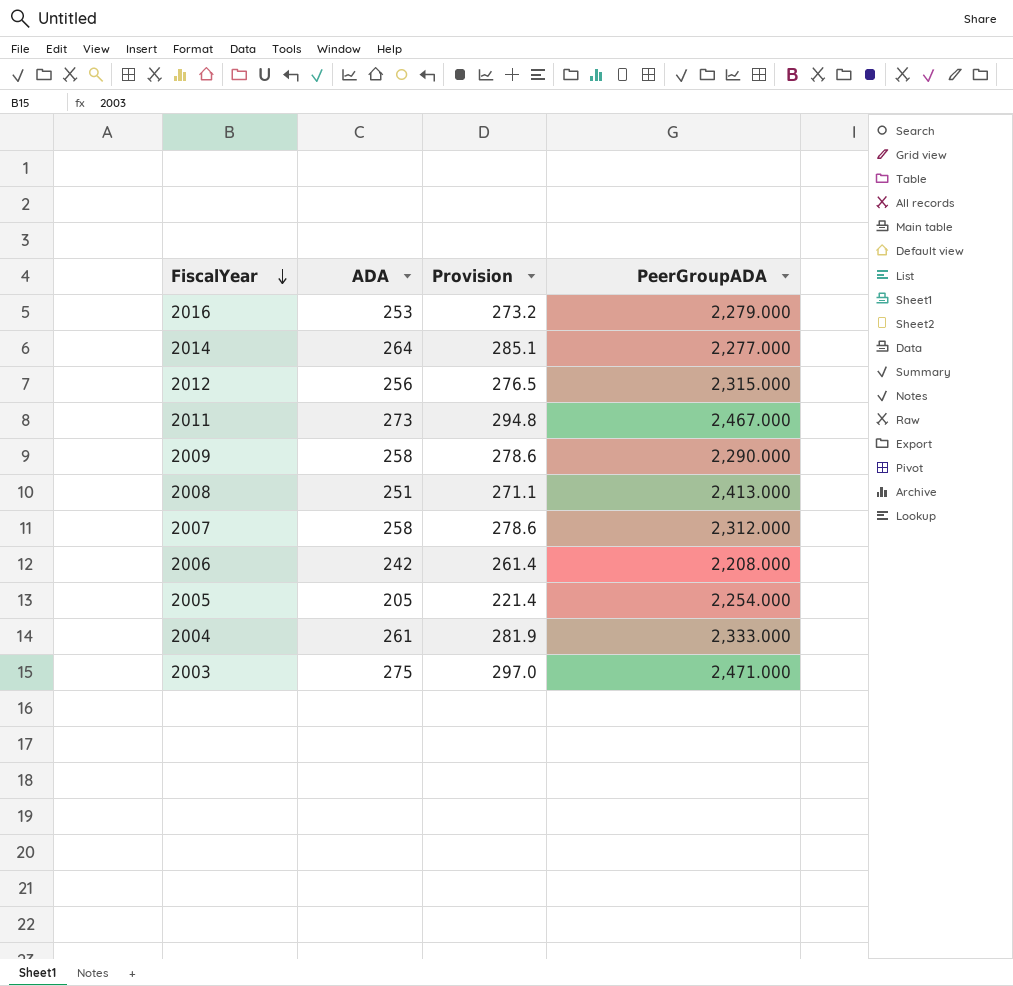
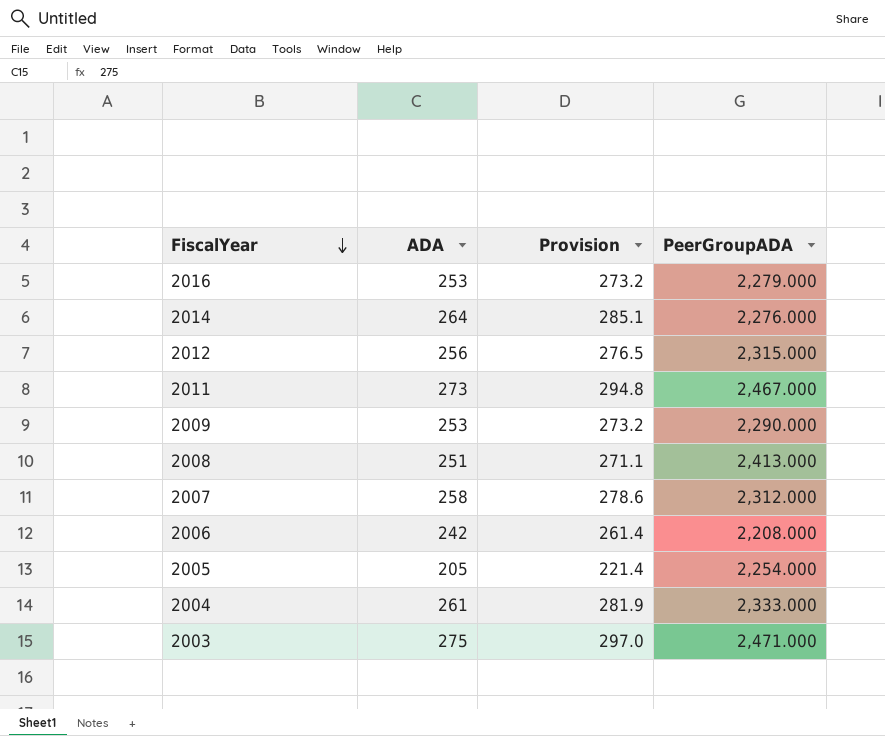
2014 | PeerGroupADA: 2,277.000 -> 2,276.000
2009 | ADA: 258 -> 253
2009 | Provision: 278.6 -> 273.2

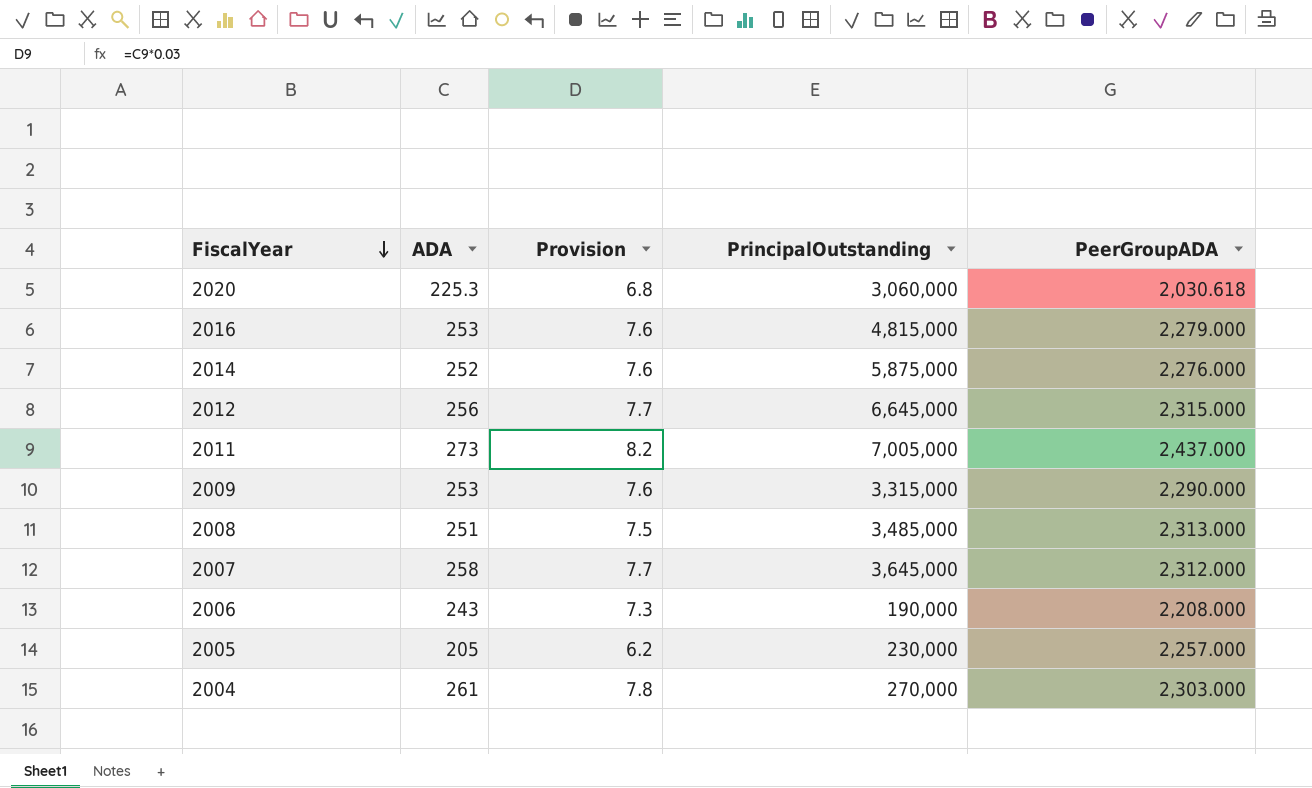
column Provision | formula: [ADA] * 1.08 -> [ADA] * 0.03
column PrincipalOutstanding | position: none -> 4
row 2003: 275 | 297.0 | 2,471.000 -> none
row 2020: none -> 225.3 | 6.8 | 3,060,000 | 2,030.618
2014 | ADA: 264 -> 252
2011 | PeerGroupADA: 2,467.000 -> 2,437.000
2008 | PeerGroupADA: 2,413.000 -> 2,313.000
2006 | ADA: 242 -> 243
2005 | PeerGroupADA: 2,254.000 -> 2,257.000
2004 | PeerGroupADA: 2,333.000 -> 2,303.000

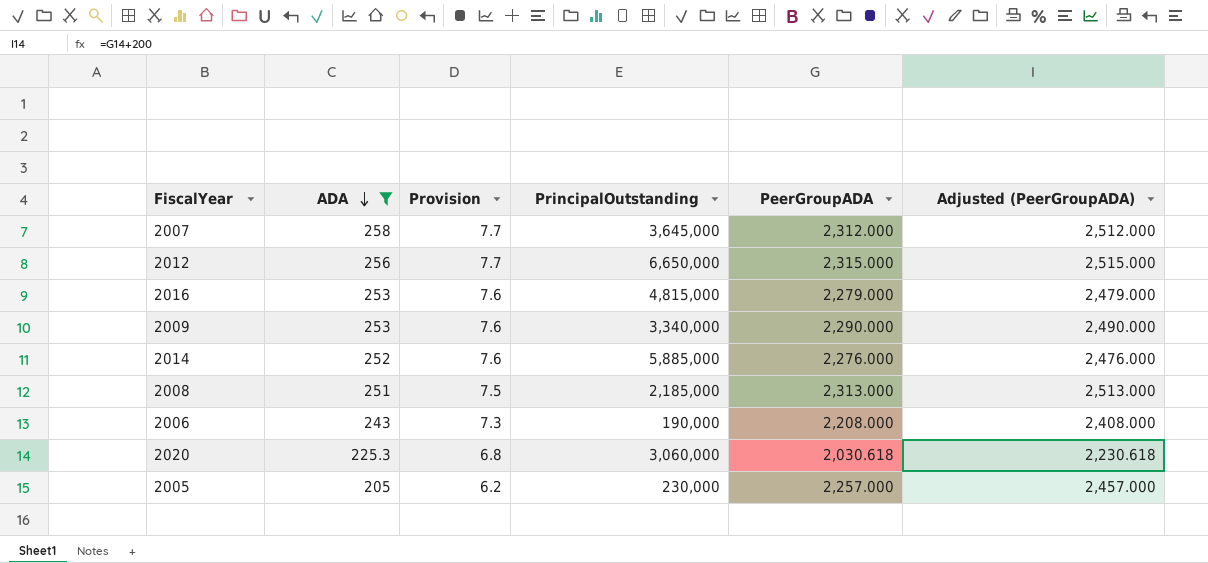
filter: none -> ADA <= 258
row order: FiscalYear descending -> ADA descending
column Adjusted (PeerGroupADA) | formula: none -> [PeerGroupADA] + 200
2012 | PrincipalOutstanding: 6,645,000 -> 6,650,000
2009 | PrincipalOutstanding: 3,315,000 -> 3,340,000
2014 | PrincipalOutstanding: 5,875,000 -> 5,885,000
2008 | PrincipalOutstanding: 3,485,000 -> 2,185,000

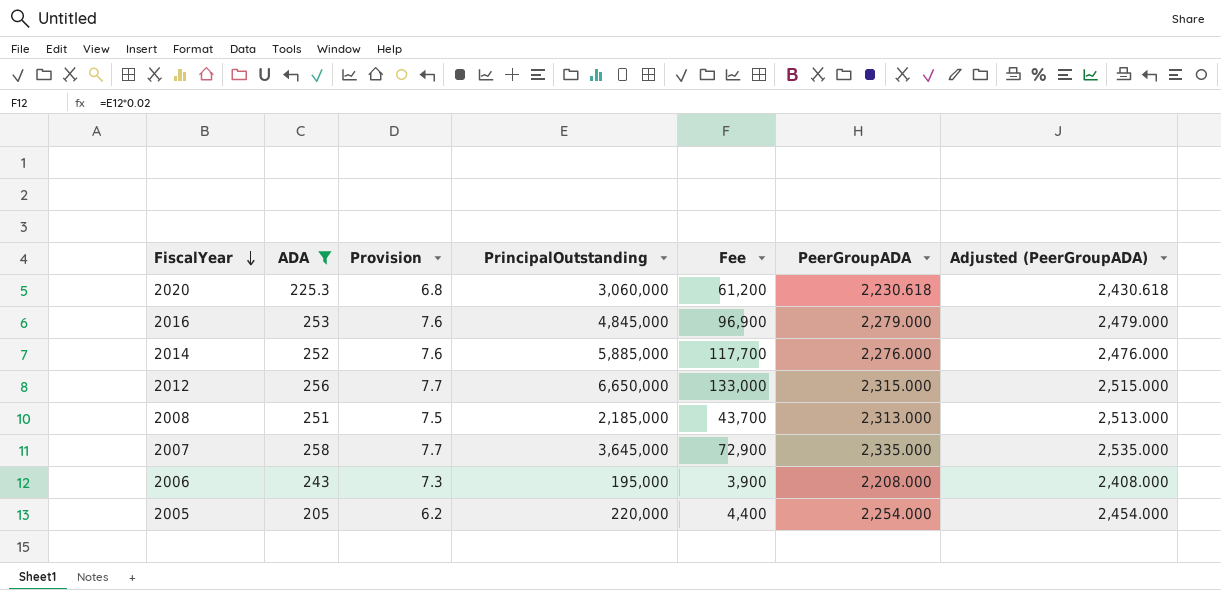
row order: ADA descending -> FiscalYear descending
column Fee | formula: none -> [PrincipalOutstanding] * 0.02
row 2009: 253 | 7.6 | 3,340,000 | 2,290.000 | 2,490.000 -> none
2020 | PeerGroupADA: 2,030.618 -> 2,230.618
2020 | Adjusted (PeerGroupADA): 2,230.618 -> 2,430.618
2016 | PrincipalOutstanding: 4,815,000 -> 4,845,000
2007 | PeerGroupADA: 2,312.000 -> 2,335.000
2007 | Adjusted (PeerGroupADA): 2,512.000 -> 2,535.000
2006 | PrincipalOutstanding: 190,000 -> 195,000
2005 | PrincipalOutstanding: 230,000 -> 220,000
2005 | PeerGroupADA: 2,257.000 -> 2,254.000
2005 | Adjusted (PeerGroupADA): 2,457.000 -> 2,454.000

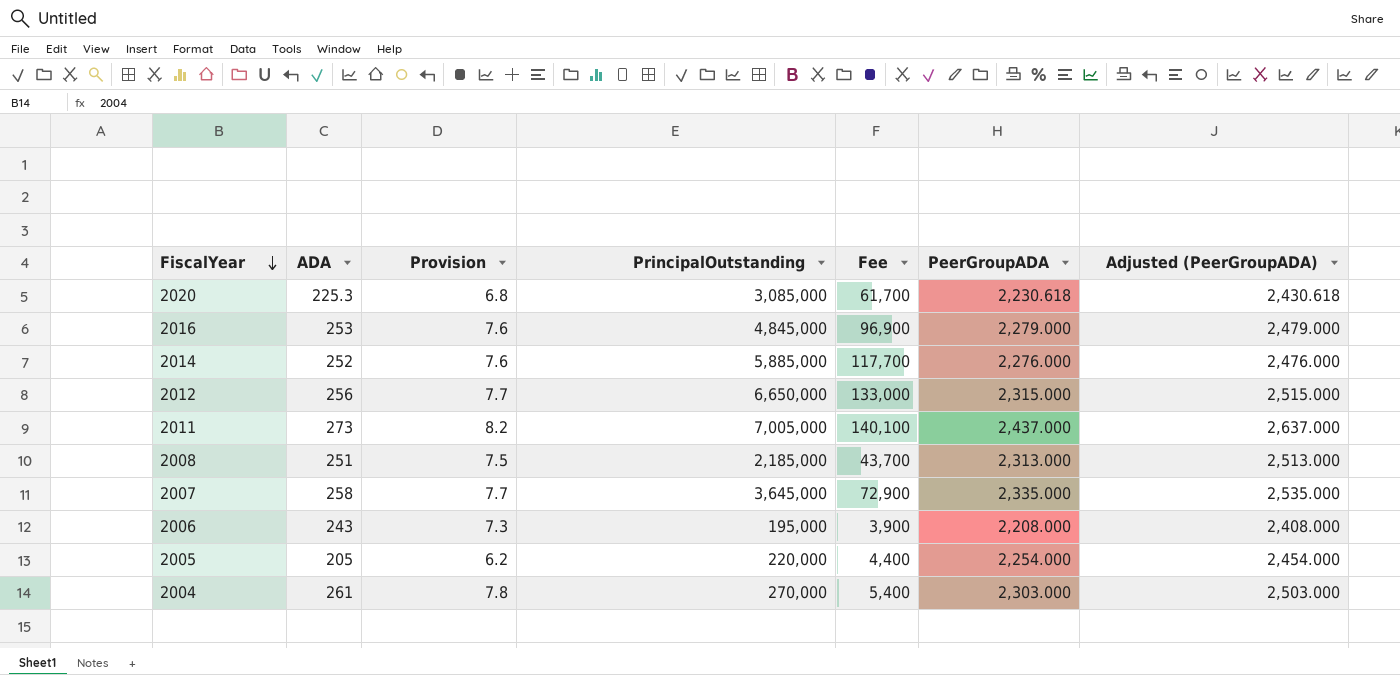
filter: ADA <= 258 -> none
2020 | PrincipalOutstanding: 3,060,000 -> 3,085,000
2020 | Fee: 61,200 -> 61,700

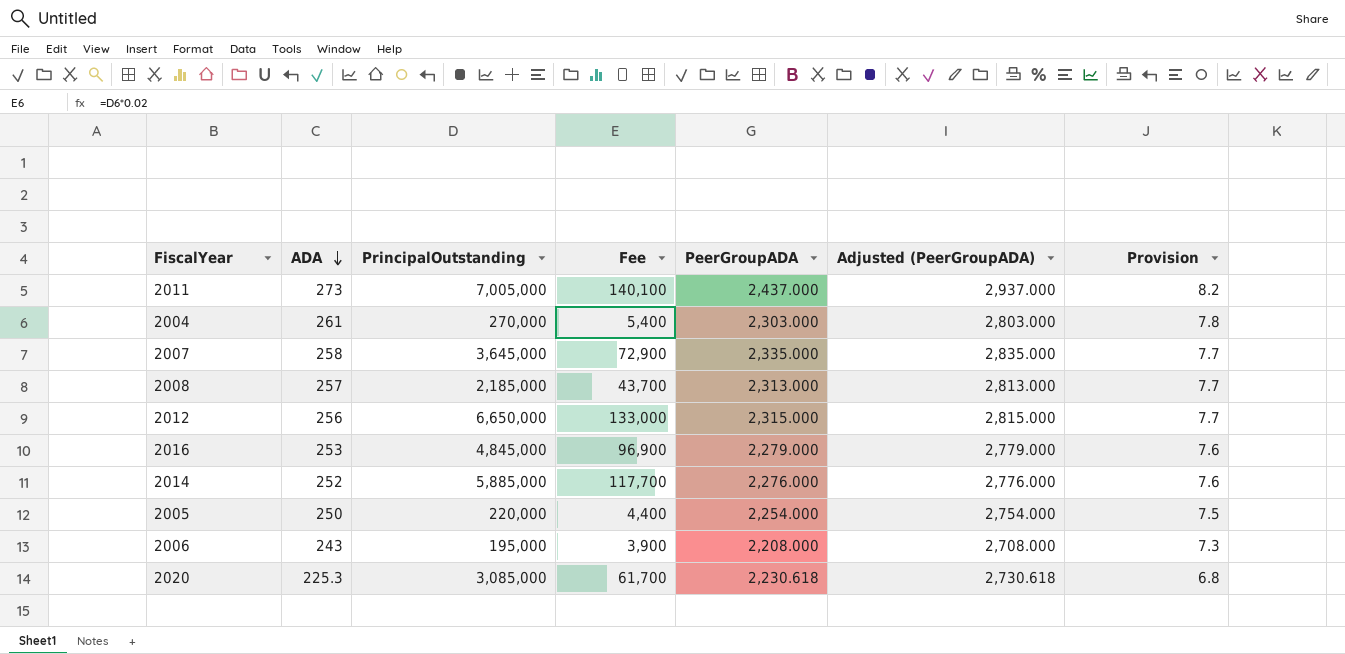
row order: FiscalYear descending -> ADA descending
column Adjusted (PeerGroupADA) | formula: [PeerGroupADA] + 200 -> [PeerGroupADA] + 500
column Provision | position: 3 -> 7
2008 | ADA: 251 -> 257
2008 | Provision: 7.5 -> 7.7
2005 | ADA: 205 -> 250
2005 | Provision: 6.2 -> 7.5

